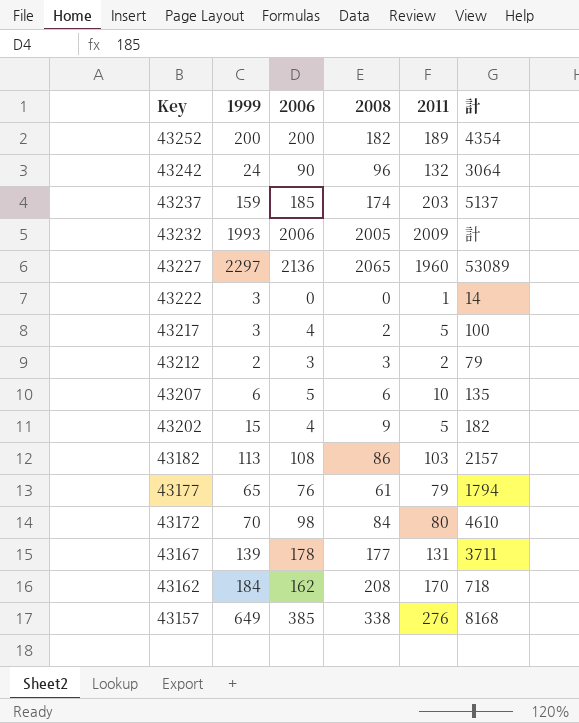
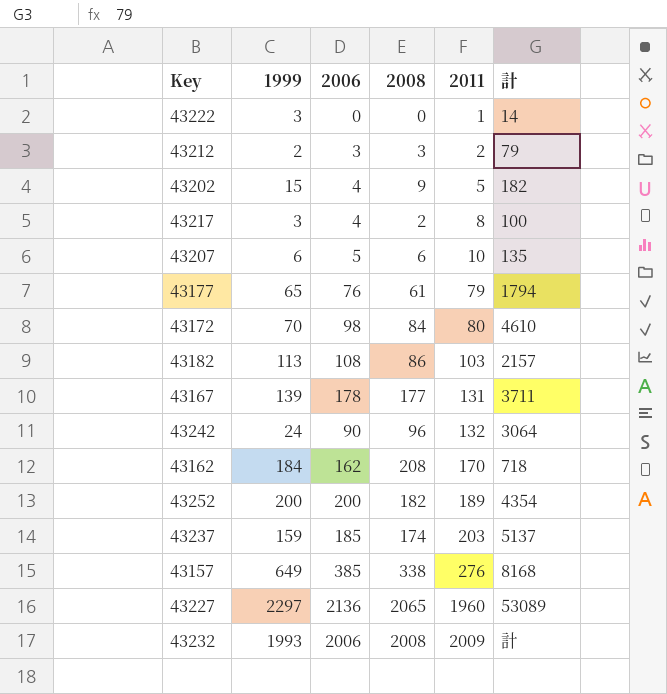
row order: Key descending -> 2011 ascending
43217 | 2011: 5 -> 8
43232 | 2008: 2005 -> 2008

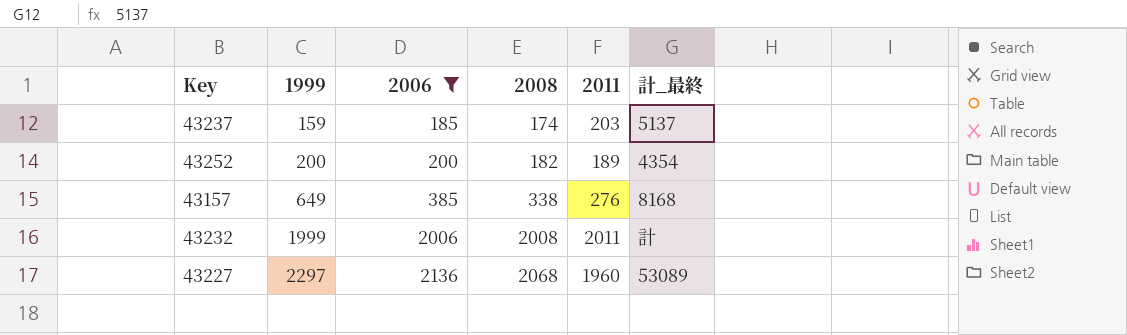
filter: none -> 2006 >= 185
row order: 2011 ascending -> 1999 ascending
column name: 計 -> 計_最終
43232 | 1999: 1993 -> 1999
43232 | 2011: 2009 -> 2011
43227 | 2008: 2065 -> 2068

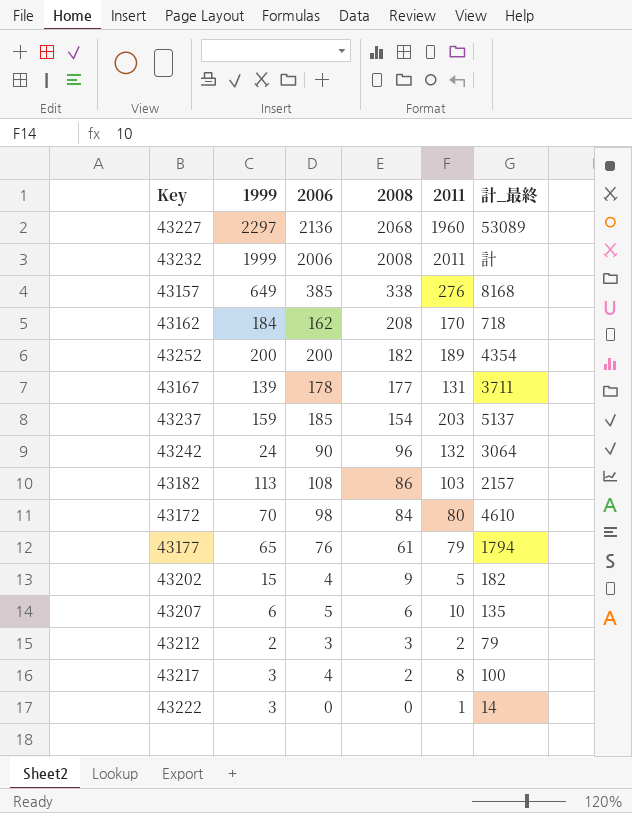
filter: 2006 >= 185 -> none
row order: 1999 ascending -> 2008 descending
43237 | 2008: 174 -> 154

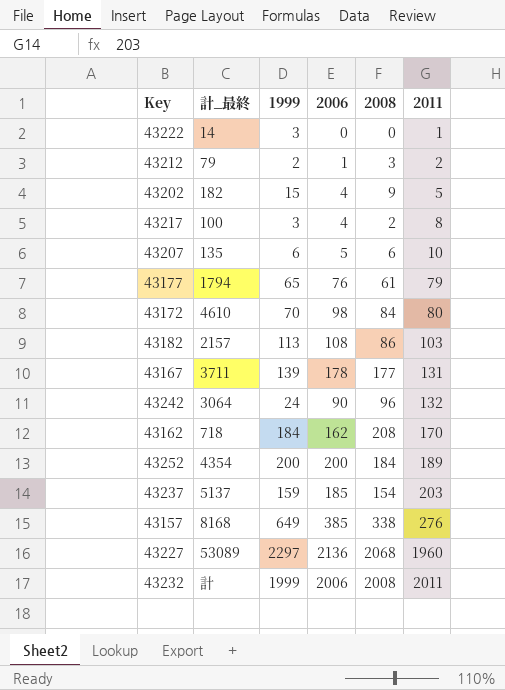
row order: 2008 descending -> 2011 ascending
column 計_最終 | position: 6 -> 2
43212 | 2006: 3 -> 1
43252 | 2008: 182 -> 184

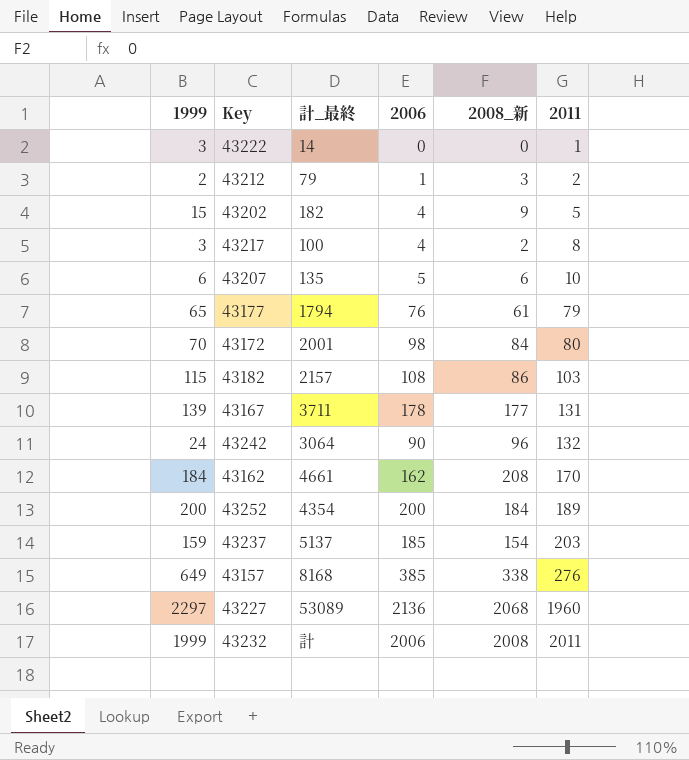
column 1999 | position: 3 -> 1
column name: 2008 -> 2008_新
43172 | 計_最終: 4610 -> 2001
43182 | 1999: 113 -> 115
43162 | 計_最終: 718 -> 4661

